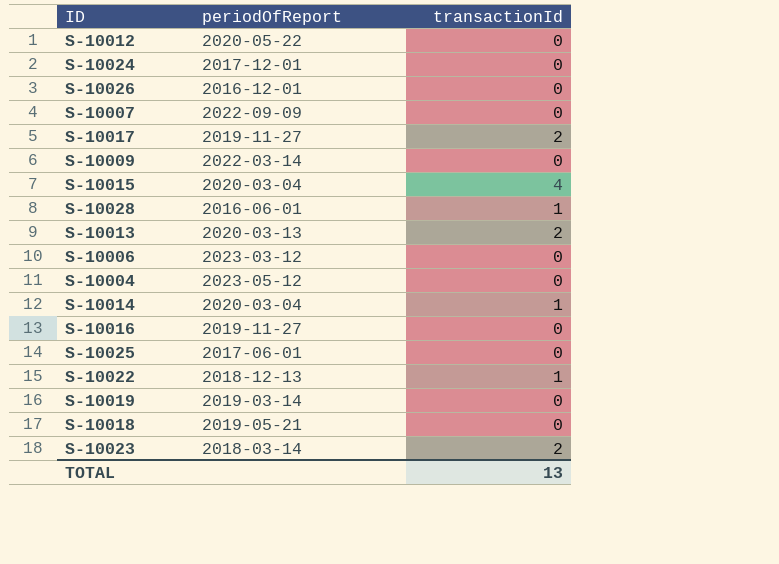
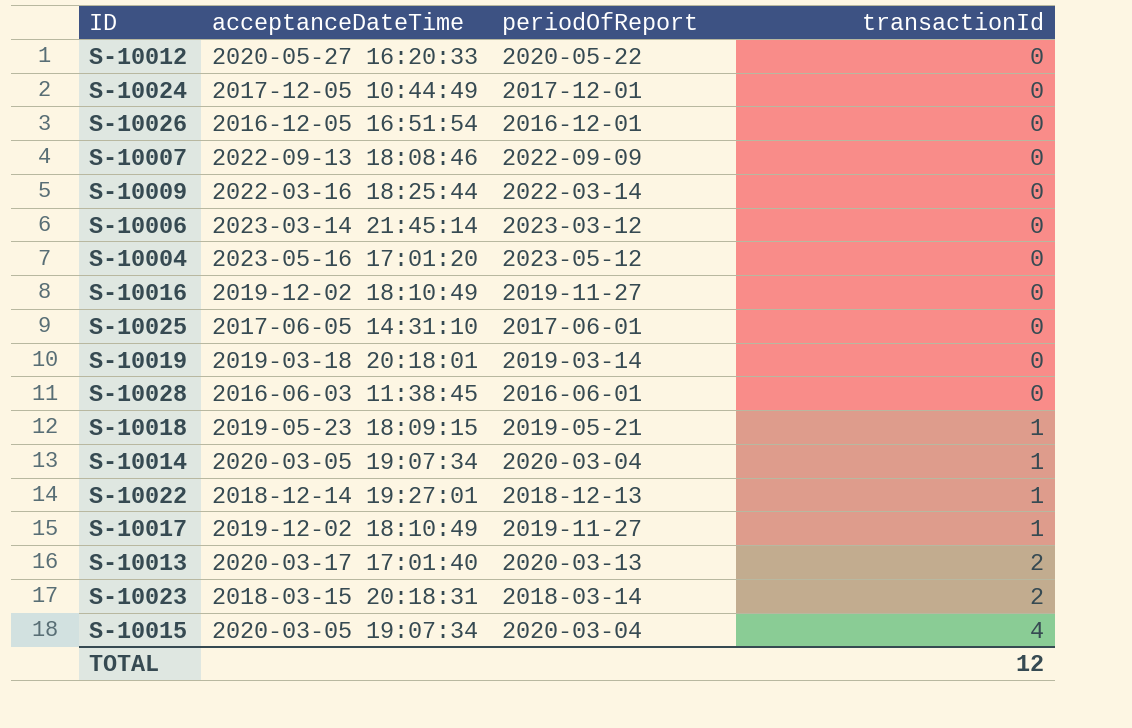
row order: none -> transactionId ascending
column acceptanceDateTime | position: none -> 2
S-10028 | transactionId: 1 -> 0
S-10018 | transactionId: 0 -> 1
S-10017 | transactionId: 2 -> 1
TOTAL | transactionId: 13 -> 12

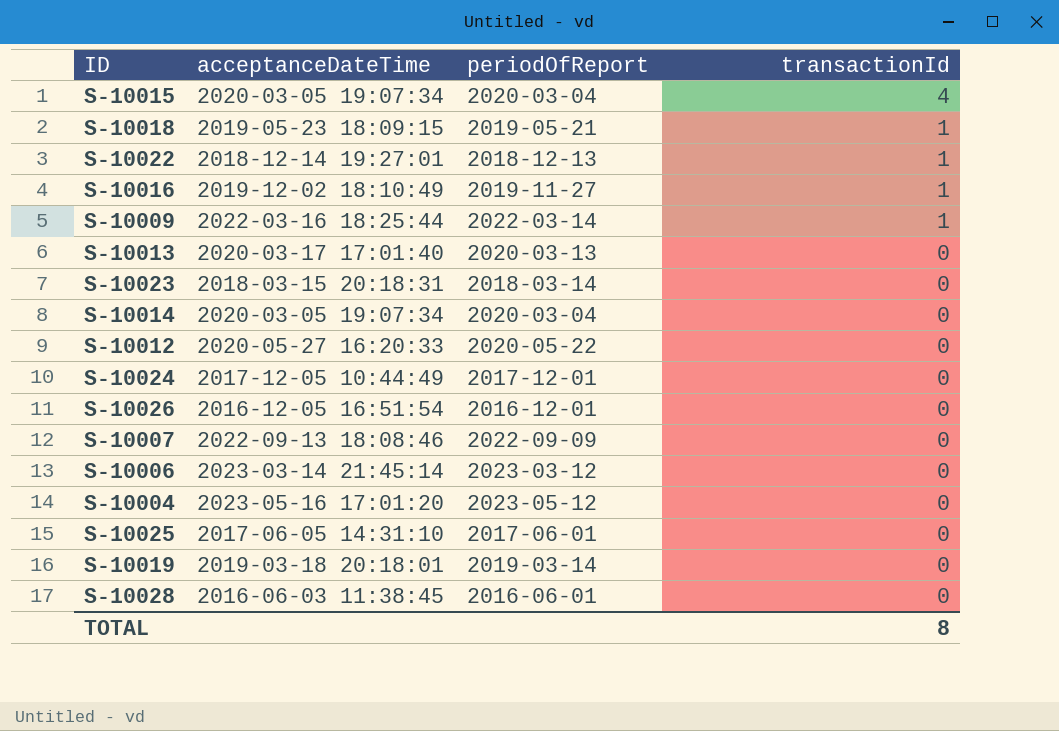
row order: transactionId ascending -> transactionId descending
row S-10017: 2019-12-02 18:10:49 | 2019-11-27 | 1 -> none
S-10016 | transactionId: 0 -> 1
S-10009 | transactionId: 0 -> 1
S-10013 | transactionId: 2 -> 0
S-10023 | transactionId: 2 -> 0
S-10014 | transactionId: 1 -> 0
TOTAL | transactionId: 12 -> 8

